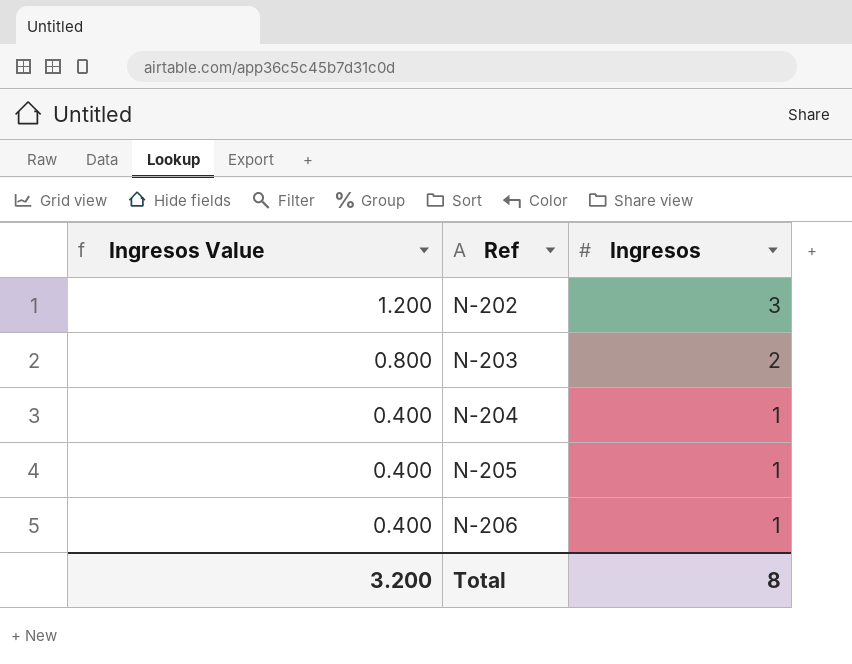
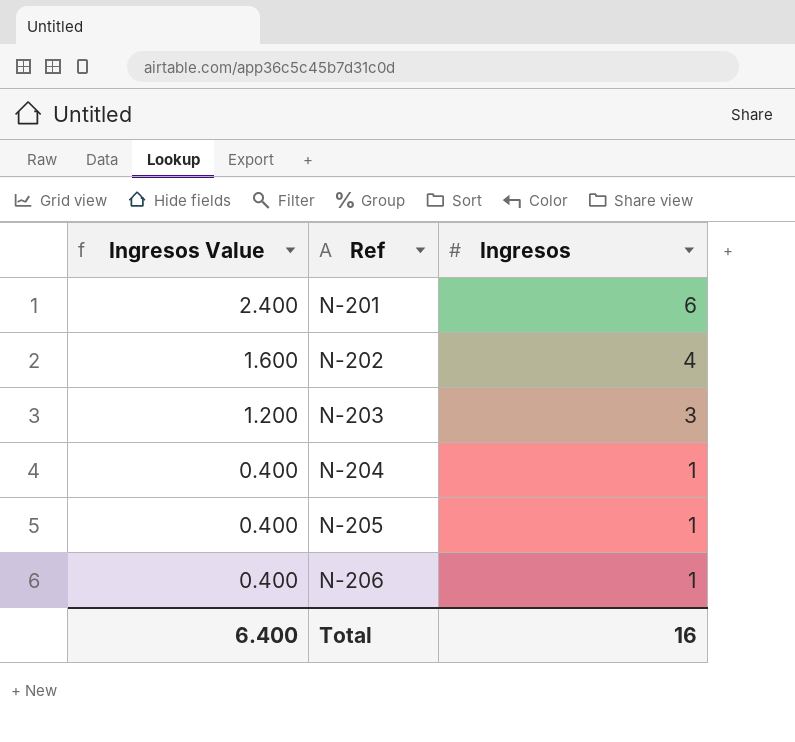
row N-201: none -> 2.400 | 6
N-202 | Ingresos Value: 1.200 -> 1.600
N-202 | Ingresos: 3 -> 4
N-203 | Ingresos Value: 0.800 -> 1.200
N-203 | Ingresos: 2 -> 3
Total | Ingresos Value: 3.200 -> 6.400
Total | Ingresos: 8 -> 16

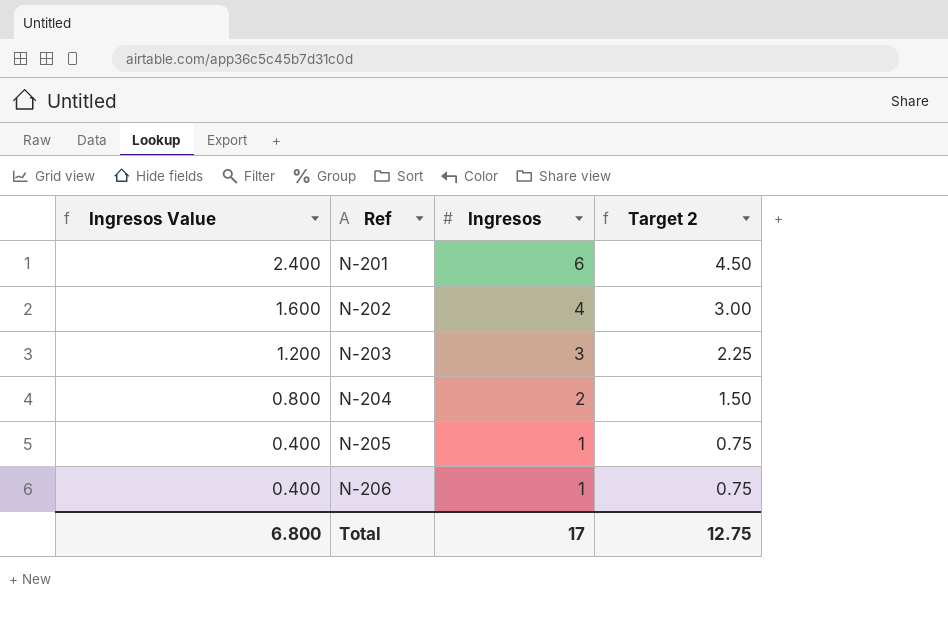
column Target 2 | formula: none -> [Ingresos] * 0.75
N-204 | Ingresos Value: 0.400 -> 0.800
N-204 | Ingresos: 1 -> 2
Total | Ingresos Value: 6.400 -> 6.800
Total | Ingresos: 16 -> 17

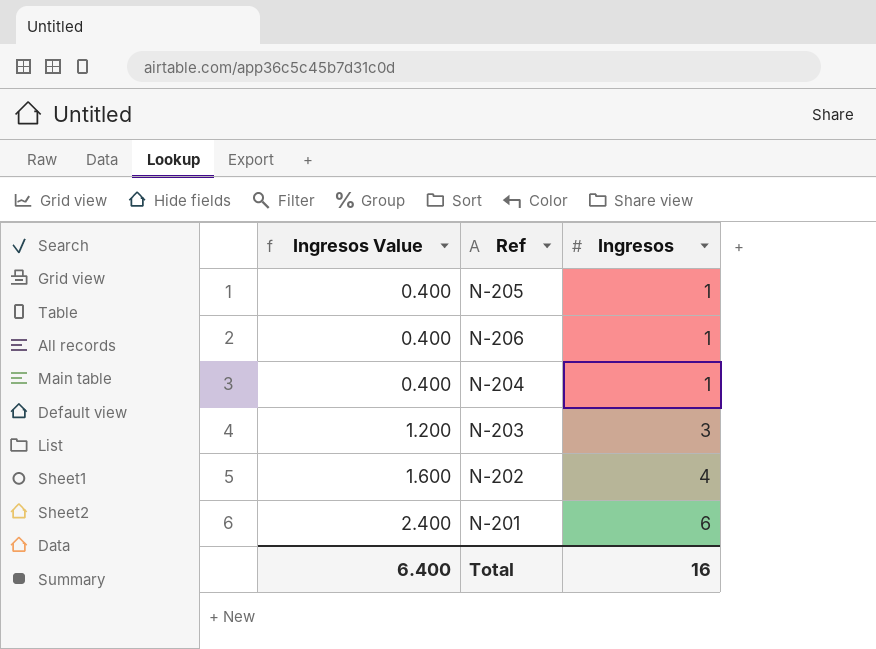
row order: Ingresos Value descending -> Ingresos Value ascending
column Target 2 | formula: [Ingresos] * 0.75 -> none
N-204 | Ingresos Value: 0.800 -> 0.400
N-204 | Ingresos: 2 -> 1
Total | Ingresos Value: 6.800 -> 6.400
Total | Ingresos: 17 -> 16

